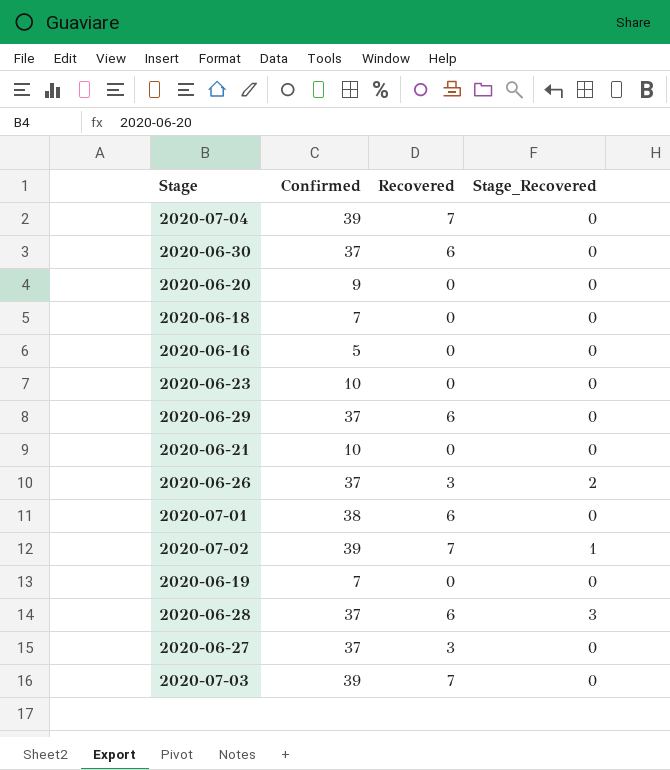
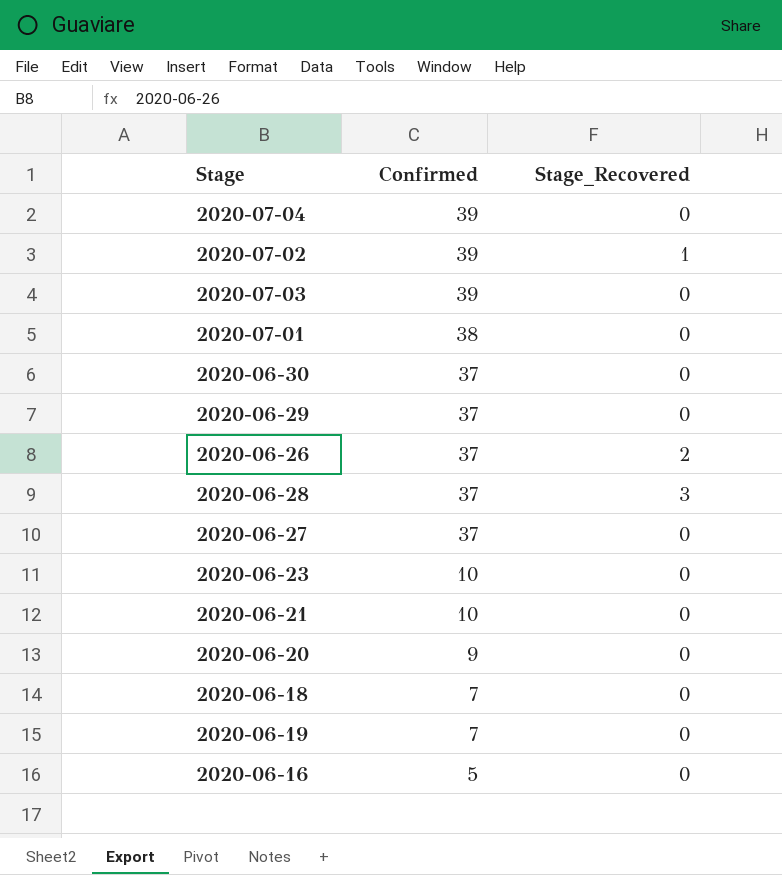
row order: none -> Confirmed descending
column Recovered | position: 3 -> none

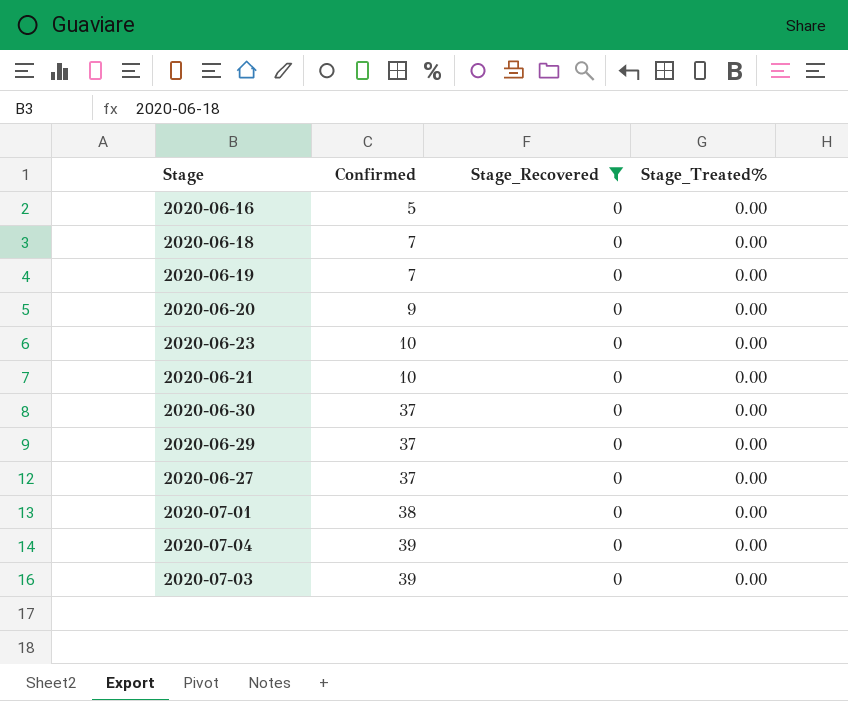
filter: none -> Stage_Recovered = 0
row order: Confirmed descending -> Confirmed ascending
column Stage_Treated% | position: none -> 4

